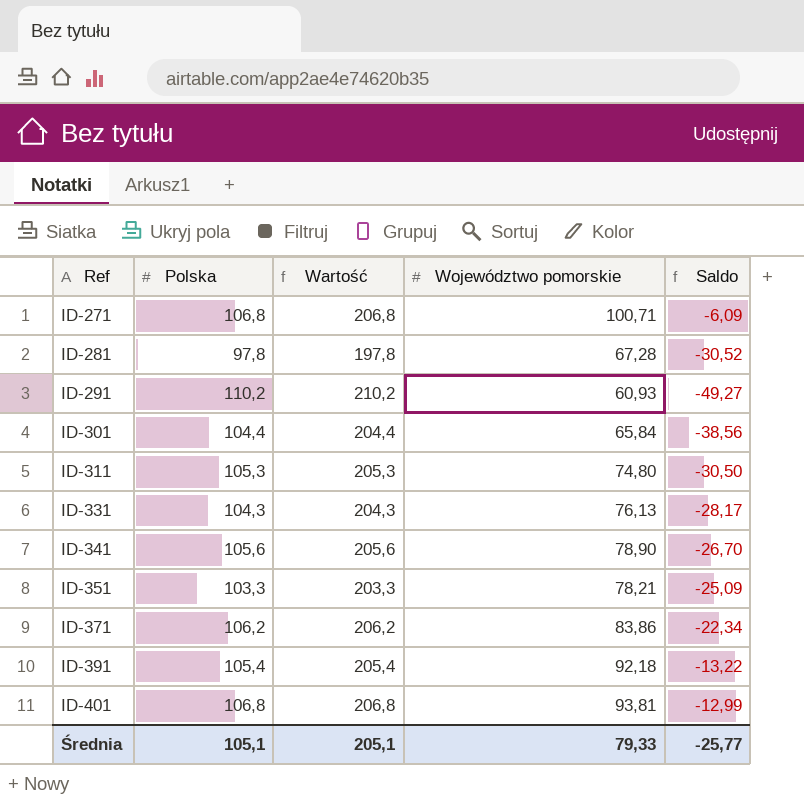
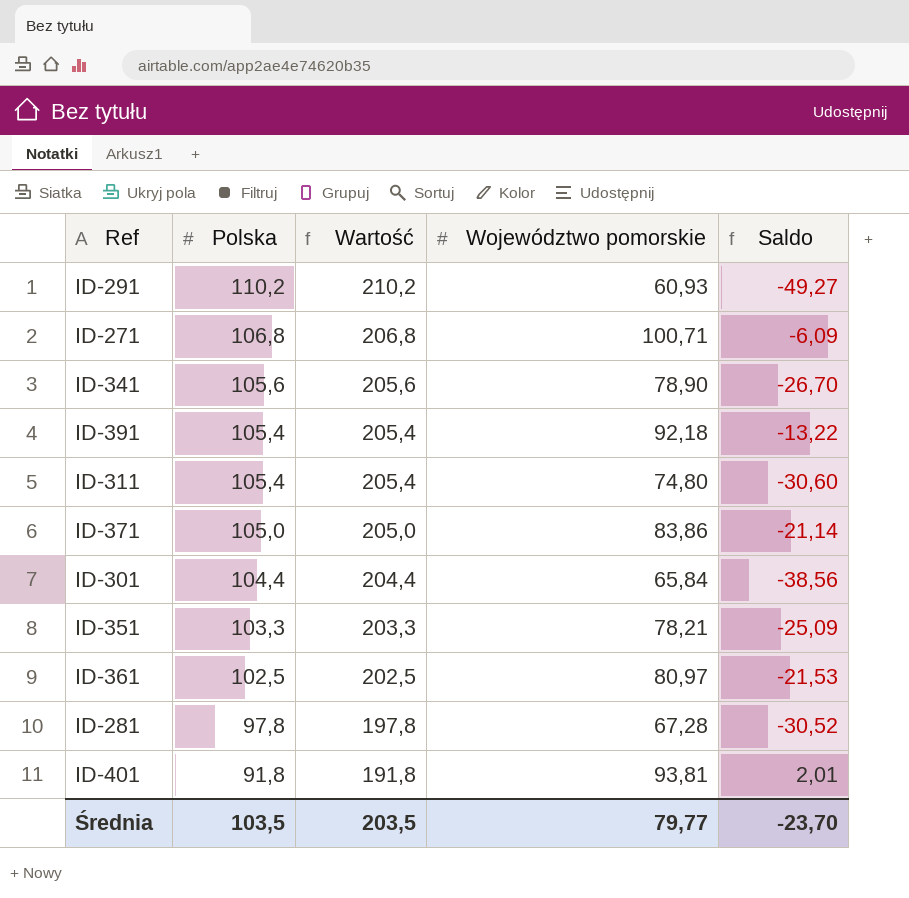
row order: Ref ascending -> Polska descending
row ID-331: 104,3 | 204,3 | 76,13 | -28,17 -> none
ID-311 | Polska: 105,3 -> 105,4
ID-311 | Wartość: 205,3 -> 205,4
ID-311 | Saldo: -30,50 -> -30,60
ID-371 | Polska: 106,2 -> 105,0
ID-371 | Wartość: 206,2 -> 205,0
ID-371 | Saldo: -22,34 -> -21,14
row ID-361: none -> 102,5 | 202,5 | 80,97 | -21,53
ID-401 | Polska: 106,8 -> 91,8
ID-401 | Wartość: 206,8 -> 191,8
ID-401 | Saldo: -12,99 -> 2,01
Średnia | Polska: 105,1 -> 103,5
Średnia | Wartość: 205,1 -> 203,5
Średnia | Województwo pomorskie: 79,33 -> 79,77
Średnia | Saldo: -25,77 -> -23,70

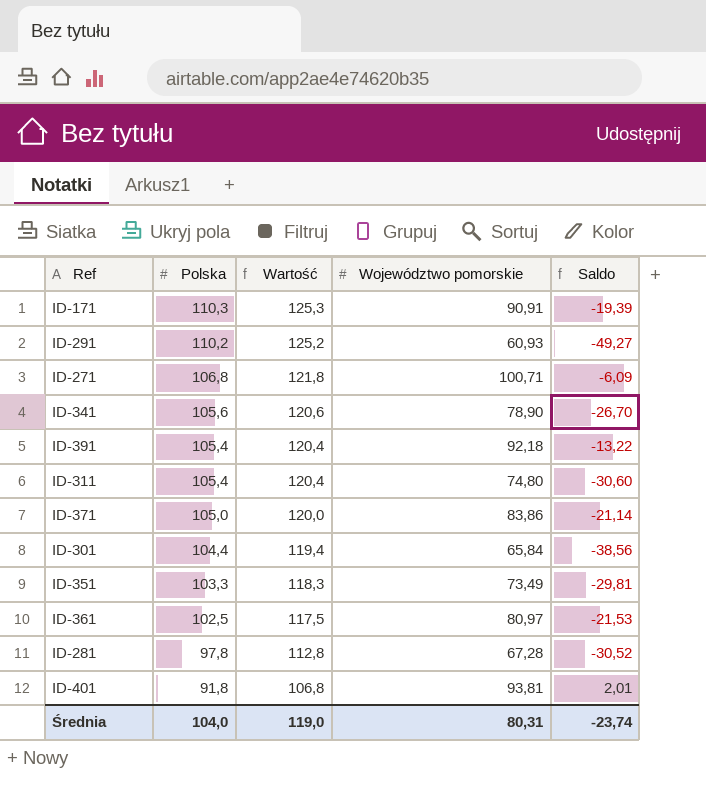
column Wartość | formula: [Polska] + 100 -> [Polska] + 15
row ID-171: none -> 110,3 | 125,3 | 90,91 | -19,39
ID-351 | Województwo pomorskie: 78,21 -> 73,49
ID-351 | Saldo: -25,09 -> -29,81
Średnia | Polska: 103,5 -> 104,0
Średnia | Wartość: 203,5 -> 119,0
Średnia | Województwo pomorskie: 79,77 -> 80,31
Średnia | Saldo: -23,70 -> -23,74

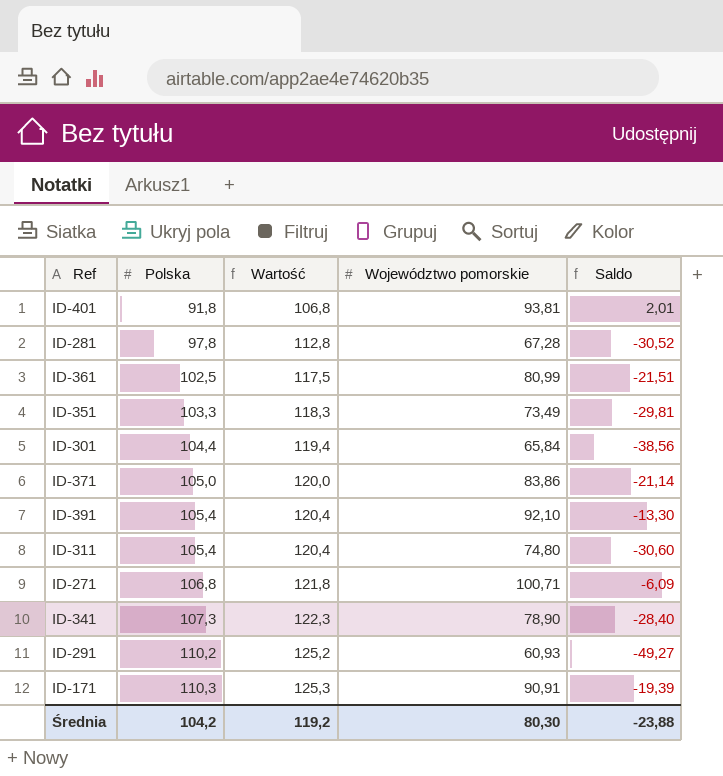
row order: Polska descending -> Polska ascending
ID-361 | Województwo pomorskie: 80,97 -> 80,99
ID-361 | Saldo: -21,53 -> -21,51
ID-391 | Województwo pomorskie: 92,18 -> 92,10
ID-391 | Saldo: -13,22 -> -13,30
ID-341 | Polska: 105,6 -> 107,3
ID-341 | Wartość: 120,6 -> 122,3
ID-341 | Saldo: -26,70 -> -28,40
Średnia | Polska: 104,0 -> 104,2
Średnia | Wartość: 119,0 -> 119,2
Średnia | Województwo pomorskie: 80,31 -> 80,30
Średnia | Saldo: -23,74 -> -23,88

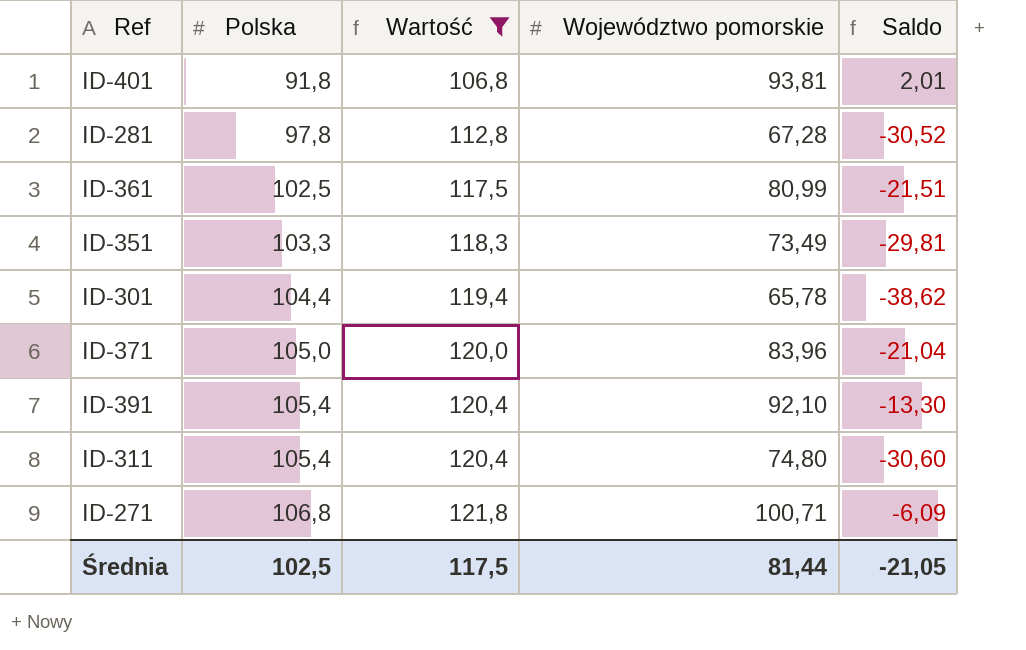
filter: none -> Wartość <= 121,8
ID-301 | Województwo pomorskie: 65,84 -> 65,78
ID-301 | Saldo: -38,56 -> -38,62
ID-371 | Województwo pomorskie: 83,86 -> 83,96
ID-371 | Saldo: -21,14 -> -21,04
Średnia | Polska: 104,2 -> 102,5
Średnia | Wartość: 119,2 -> 117,5
Średnia | Województwo pomorskie: 80,30 -> 81,44
Średnia | Saldo: -23,88 -> -21,05

